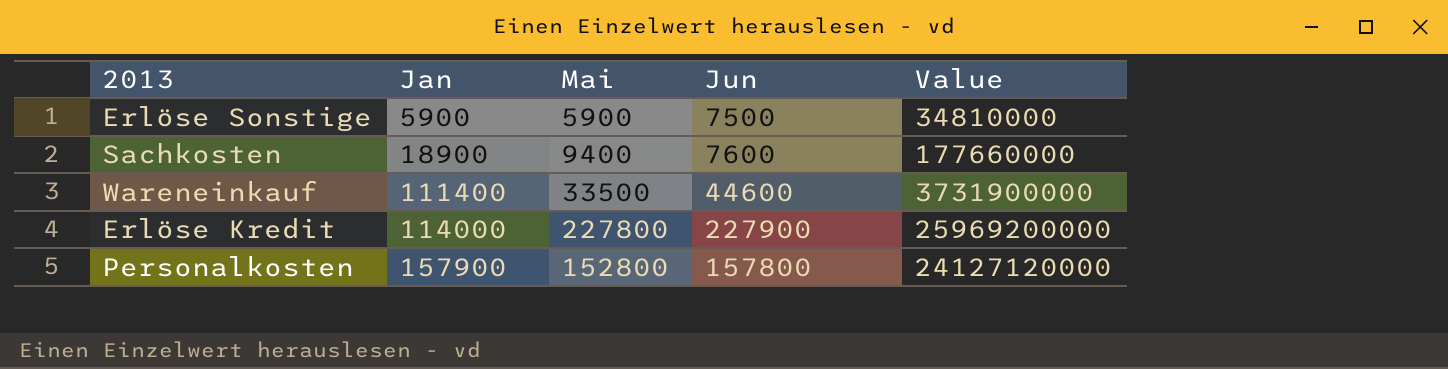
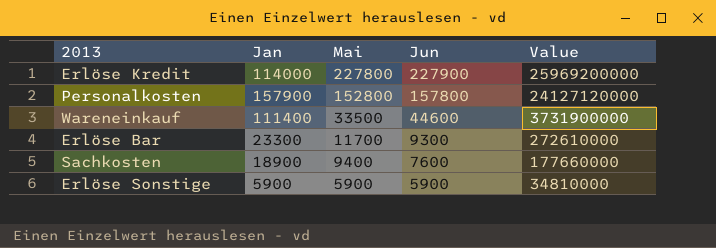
row order: Jan ascending -> Mai descending
row Erlöse Bar: none -> 23300 | 11700 | 9300 | 272610000
Erlöse Sonstige | Jun: 7500 -> 5900

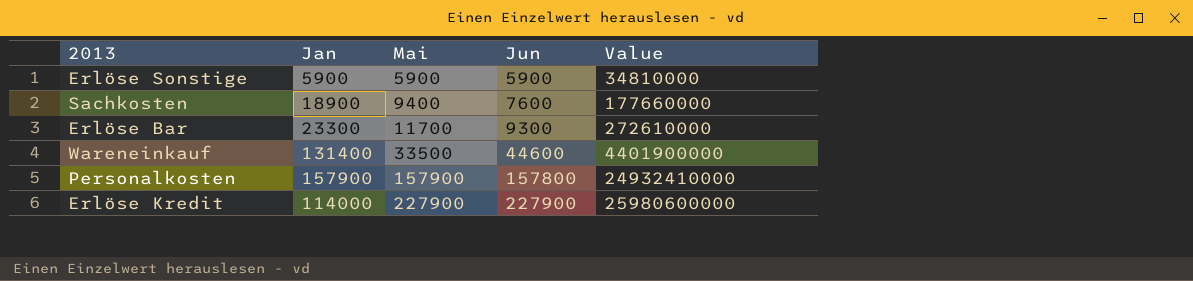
row order: Mai descending -> Mai ascending
Wareneinkauf | Jan: 111400 -> 131400
Wareneinkauf | Value: 3731900000 -> 4401900000
Personalkosten | Mai: 152800 -> 157900
Personalkosten | Value: 24127120000 -> 24932410000
Erlöse Kredit | Mai: 227800 -> 227900
Erlöse Kredit | Value: 25969200000 -> 25980600000

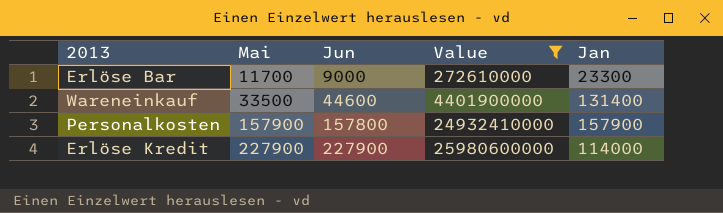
filter: none -> Value >= 272610000
column Jan | position: 2 -> 5
Erlöse Bar | Jun: 9300 -> 9000

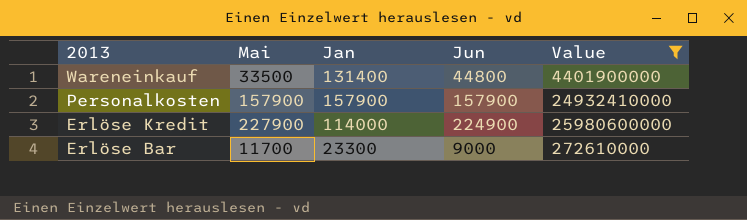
row order: Mai ascending -> 2013 descending
column Jan | position: 5 -> 3
Wareneinkauf | Jun: 44600 -> 44800
Personalkosten | Jun: 157800 -> 157900
Erlöse Kredit | Jun: 227900 -> 224900

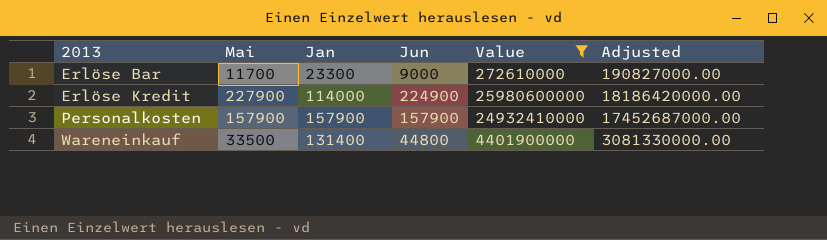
row order: 2013 descending -> 2013 ascending
column Adjusted | formula: none -> [Value] * 0.7

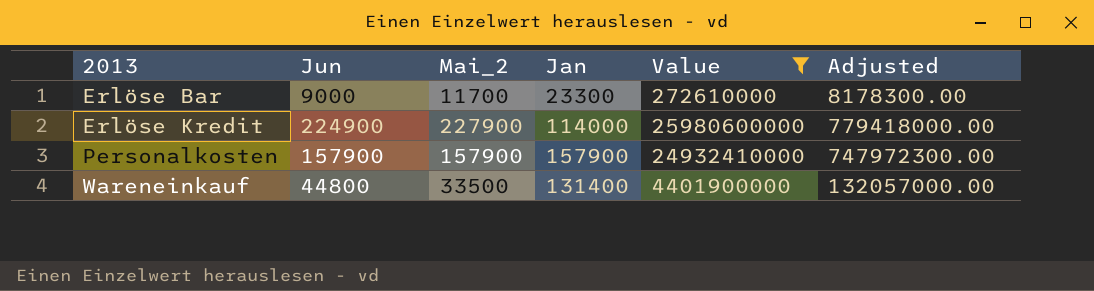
column Jun | position: 4 -> 2
column name: Mai -> Mai_2
column Adjusted | formula: [Value] * 0.7 -> [Value] * 0.03

